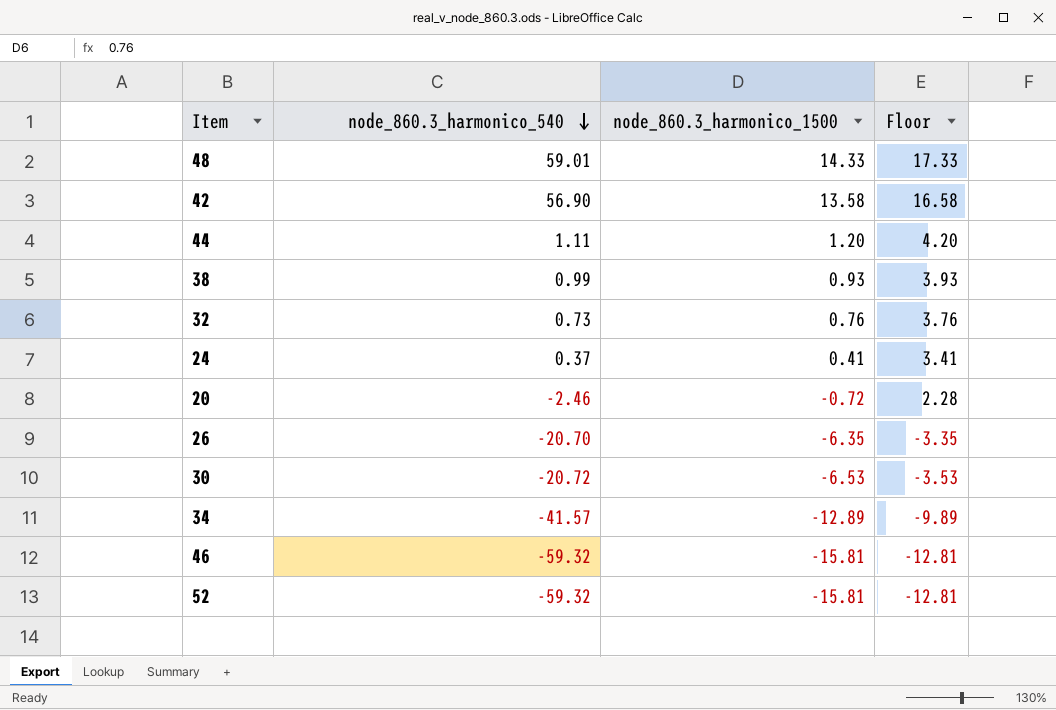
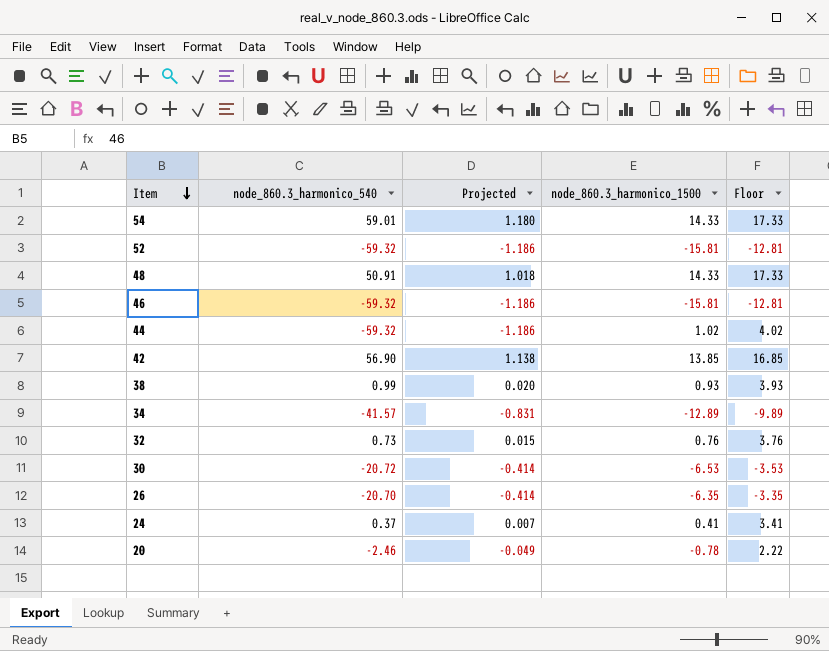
row order: node_860.3_harmonico_540 descending -> Item descending
column Projected | formula: none -> [node_860.3_harmonico_540] * 0.02
row 54: none -> 59.01 | 1.180 | 14.33 | 17.33
48 | node_860.3_harmonico_540: 59.01 -> 50.91
44 | node_860.3_harmonico_540: 1.11 -> -59.32
44 | node_860.3_harmonico_1500: 1.20 -> 1.02
44 | Floor: 4.20 -> 4.02
42 | node_860.3_harmonico_1500: 13.58 -> 13.85
42 | Floor: 16.58 -> 16.85
20 | node_860.3_harmonico_1500: -0.72 -> -0.78
20 | Floor: 2.28 -> 2.22

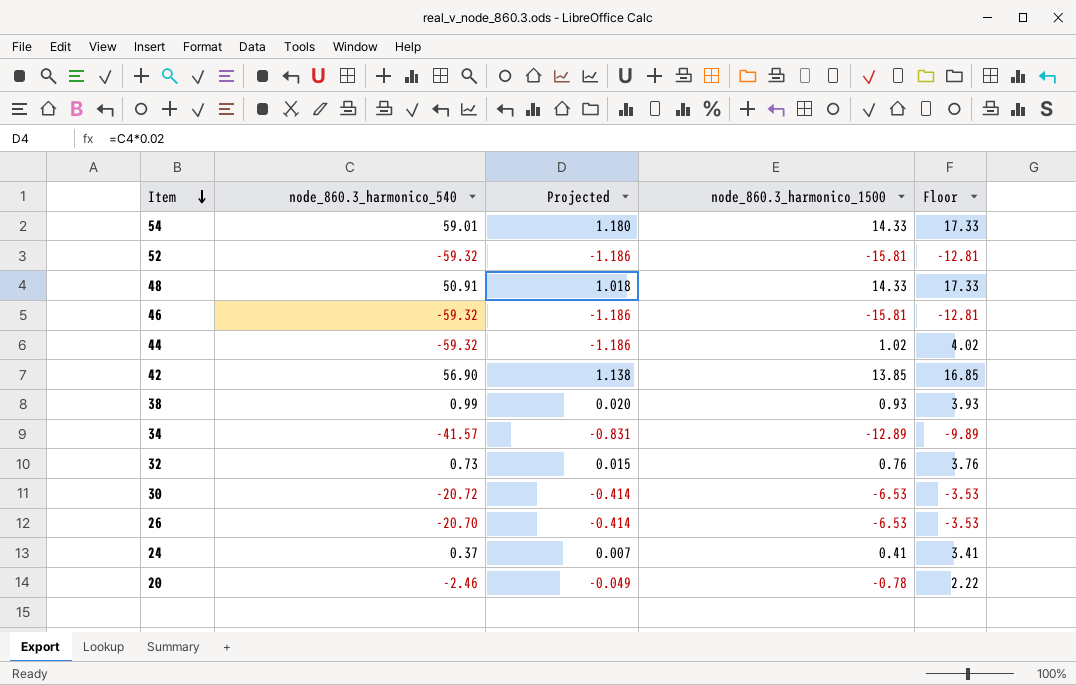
26 | node_860.3_harmonico_1500: -6.35 -> -6.53
26 | Floor: -3.35 -> -3.53

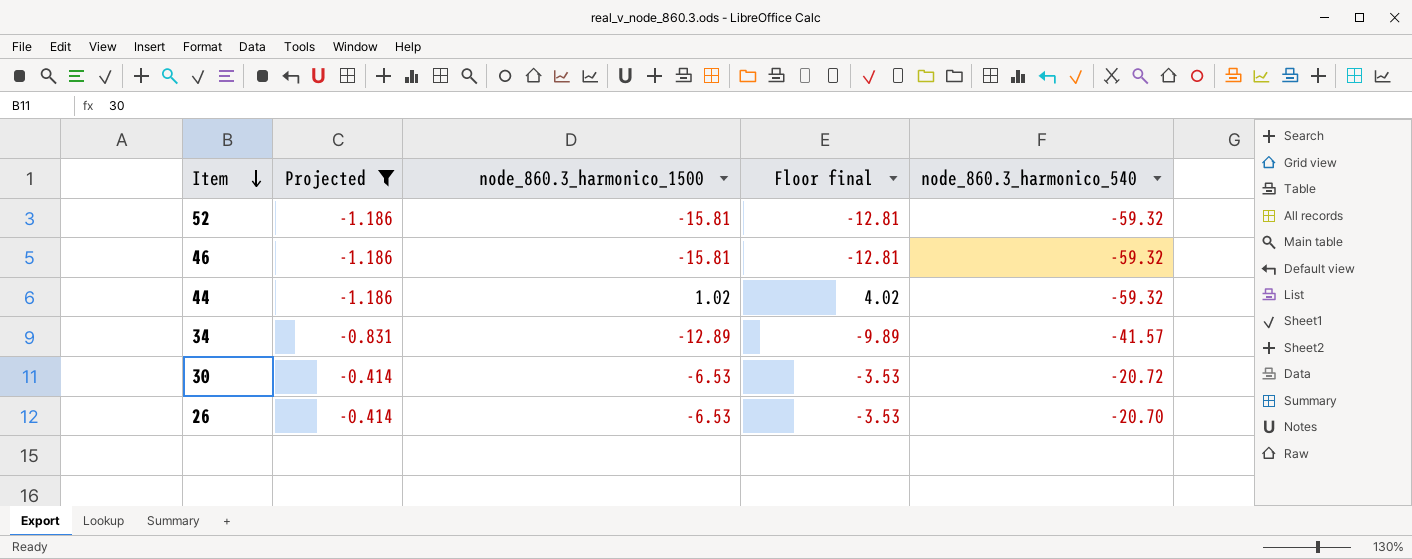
filter: none -> Projected <= -0.414
column name: Floor -> Floor final
column node_860.3_harmonico_540 | position: 2 -> 5

